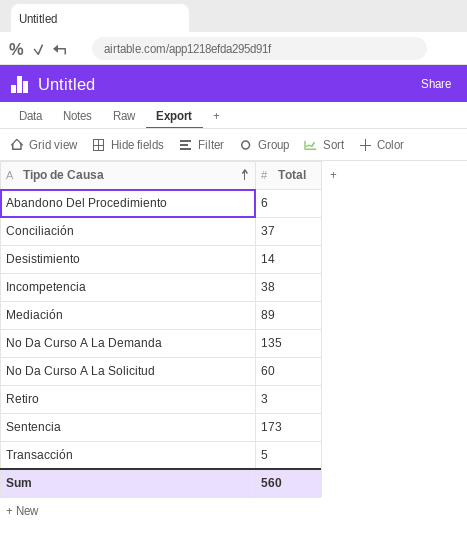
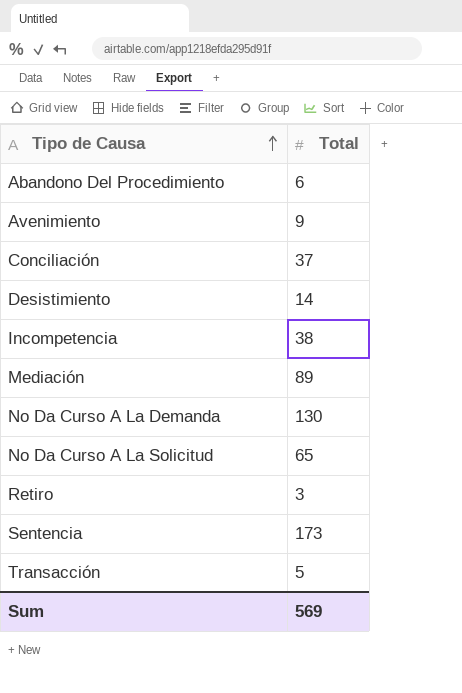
row Avenimiento: none -> 9
No Da Curso A La Demanda | Total: 135 -> 130
No Da Curso A La Solicitud | Total: 60 -> 65
Sum | Total: 560 -> 569

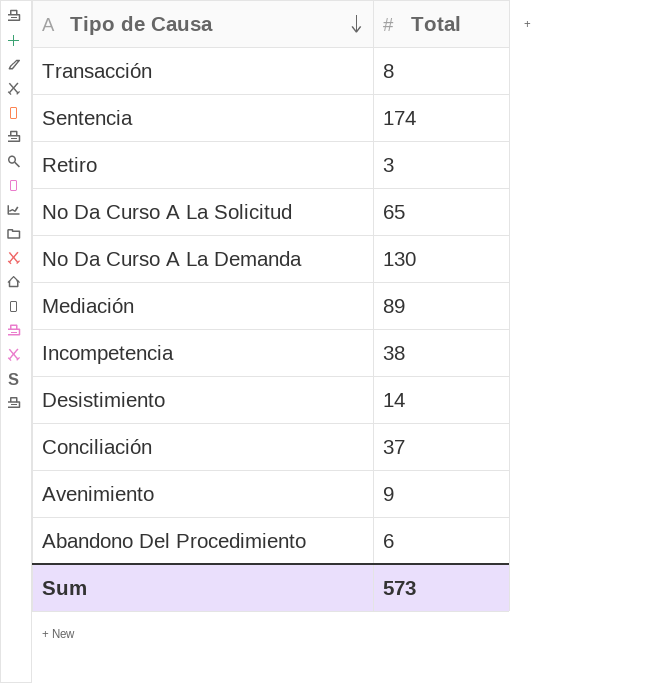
row order: Tipo de Causa ascending -> Tipo de Causa descending
Transacción | Total: 5 -> 8
Sentencia | Total: 173 -> 174
Sum | Total: 569 -> 573

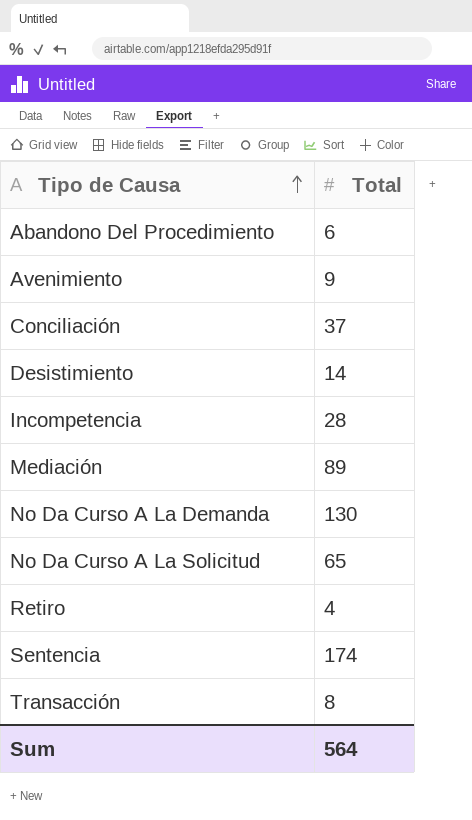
row order: Tipo de Causa descending -> Tipo de Causa ascending
Incompetencia | Total: 38 -> 28
Retiro | Total: 3 -> 4
Sum | Total: 573 -> 564

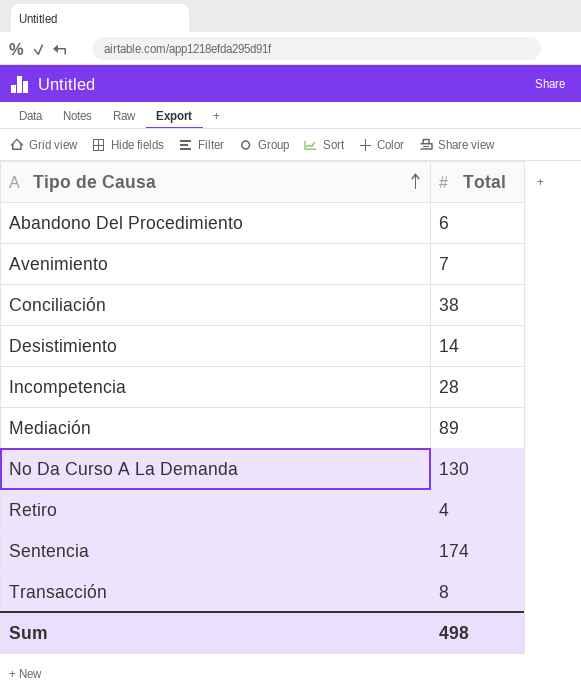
row No Da Curso A La Solicitud: 65 -> none
Avenimiento | Total: 9 -> 7
Conciliación | Total: 37 -> 38
Sum | Total: 564 -> 498

